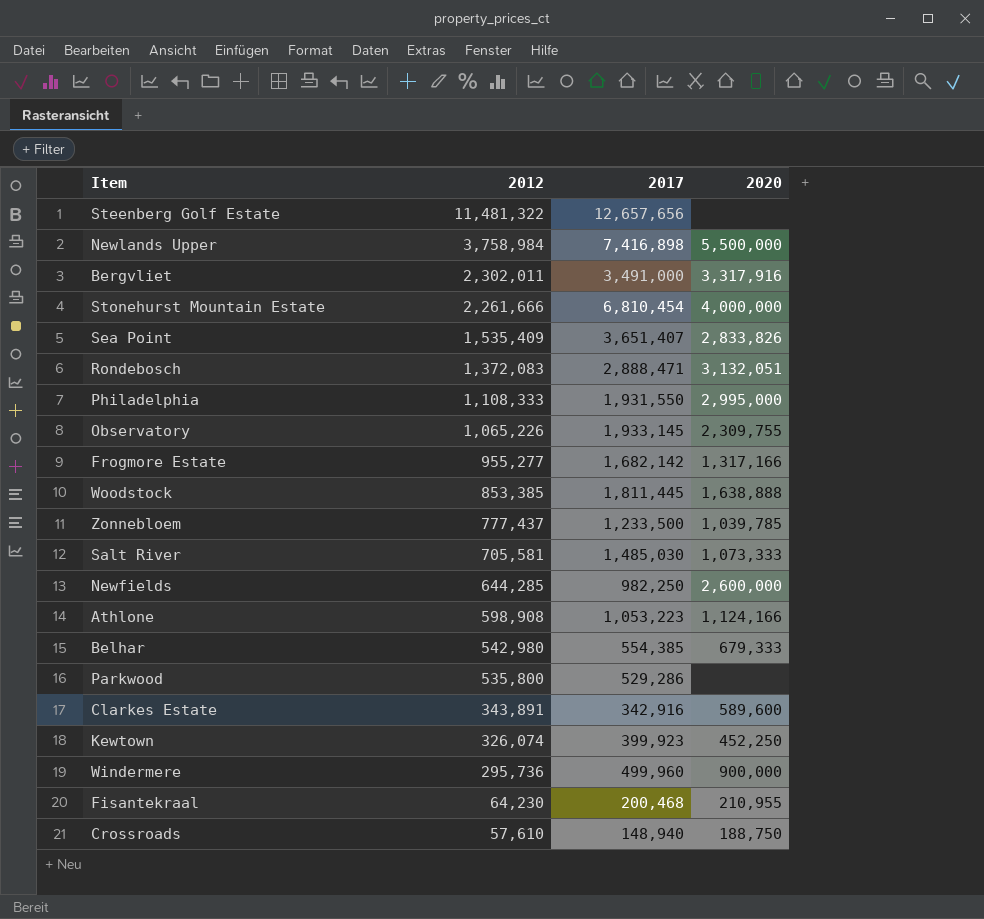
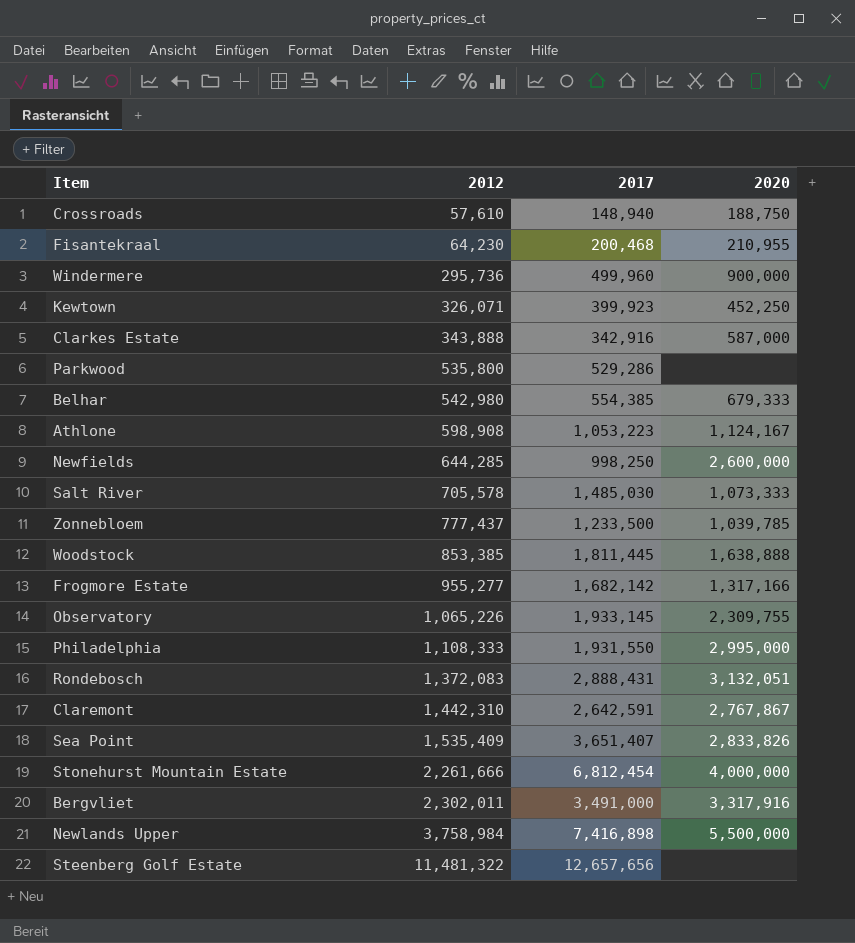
row order: 2012 descending -> 2012 ascending
Kewtown | 2012: 326,074 -> 326,071
Clarkes Estate | 2012: 343,891 -> 343,888
Clarkes Estate | 2020: 589,600 -> 587,000
Athlone | 2020: 1,124,166 -> 1,124,167
Newfields | 2017: 982,250 -> 998,250
Salt River | 2012: 705,581 -> 705,578
Rondebosch | 2017: 2,888,471 -> 2,888,431
row Claremont: none -> 1,442,310 | 2,642,591 | 2,767,867
Stonehurst Mountain Estate | 2017: 6,810,454 -> 6,812,454

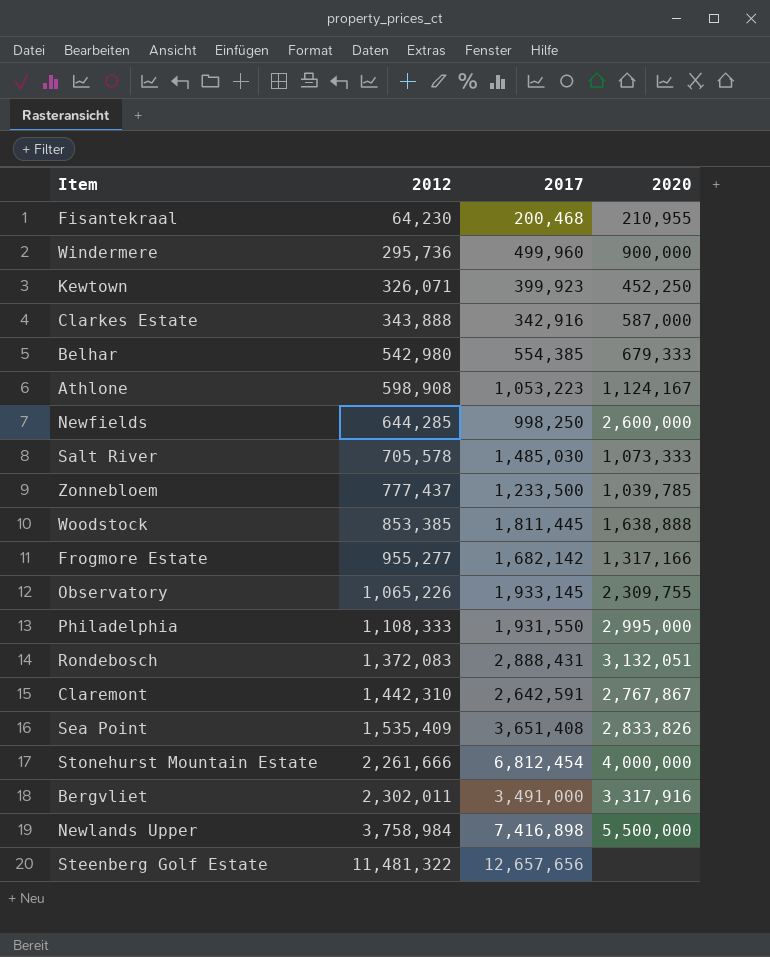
row Crossroads: 57,610 | 148,940 | 188,750 -> none
row Parkwood: 535,800 | 529,286 | none -> none
Sea Point | 2017: 3,651,407 -> 3,651,408

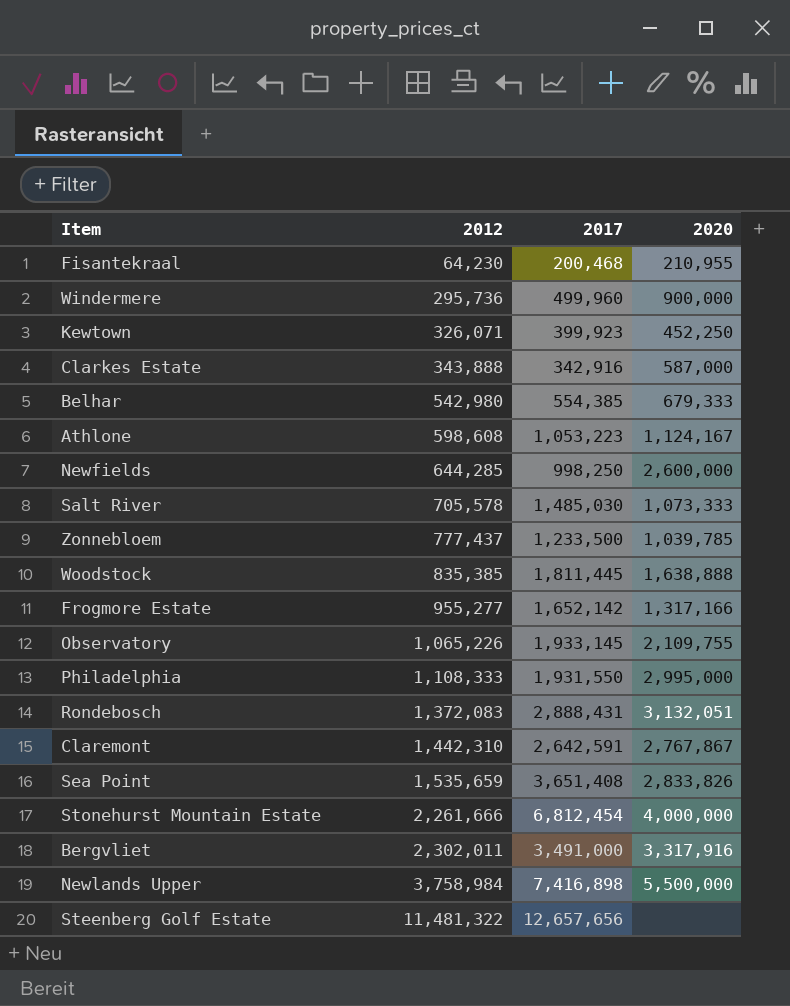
Athlone | 2012: 598,908 -> 598,608
Woodstock | 2012: 853,385 -> 835,385
Frogmore Estate | 2017: 1,682,142 -> 1,652,142
Observatory | 2020: 2,309,755 -> 2,109,755
Sea Point | 2012: 1,535,409 -> 1,535,659

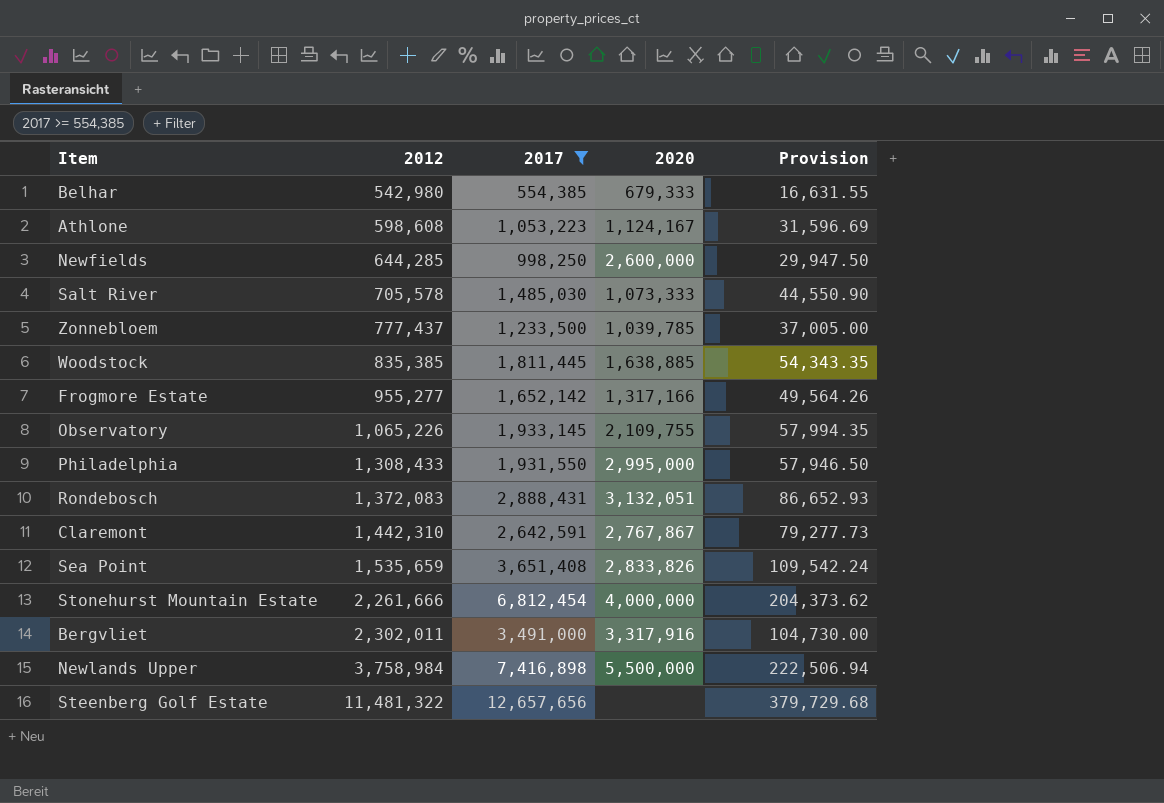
filter: none -> 2017 >= 554,385
column Provision | formula: none -> [2017] * 0.03
Woodstock | 2020: 1,638,888 -> 1,638,885
Philadelphia | 2012: 1,108,333 -> 1,308,433

